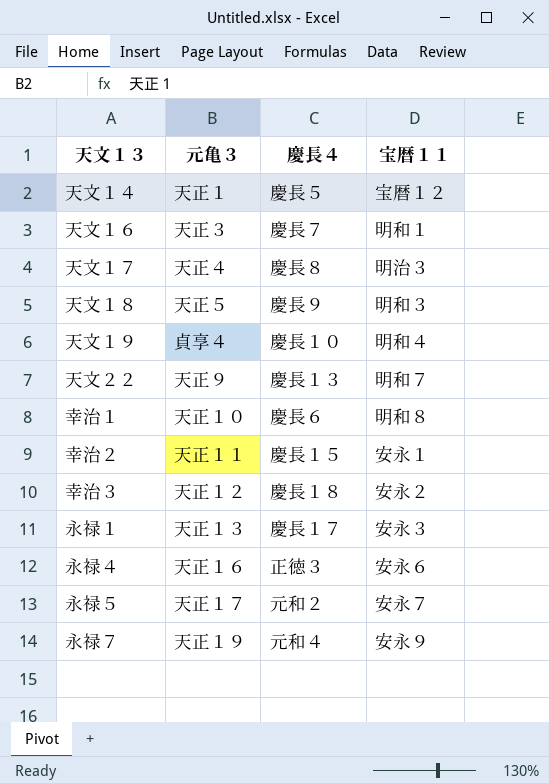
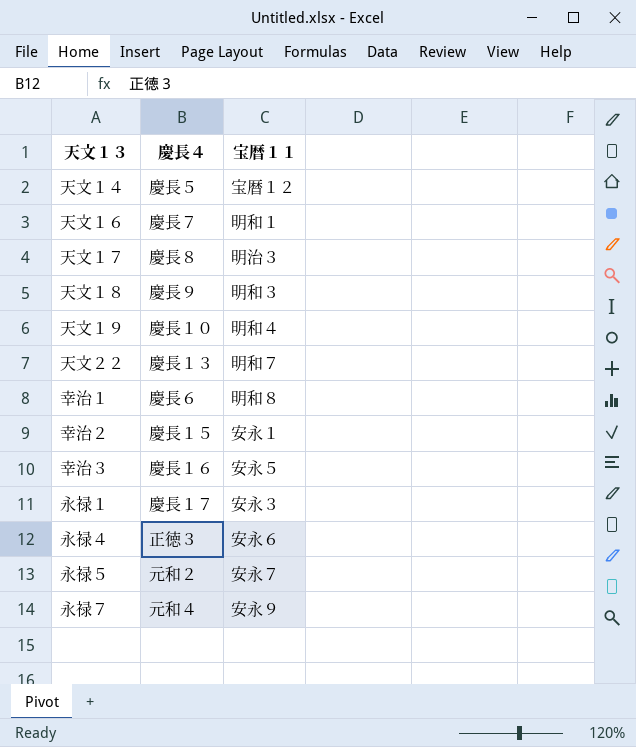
column 元亀３ | position: 2 -> none
幸治３ | 慶長４: 慶長１８ -> 慶長１６
幸治３ | 宝暦１１: 安永２ -> 安永５

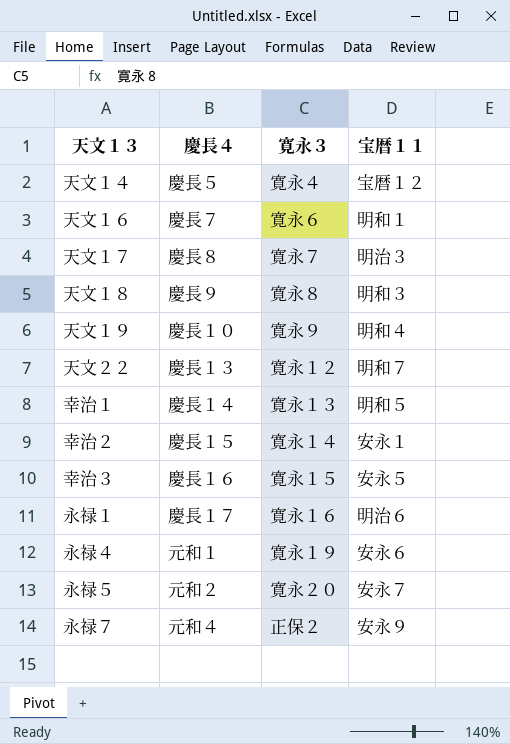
column 寛永３ | position: none -> 3
幸治１ | 慶長４: 慶長６ -> 慶長１４
幸治１ | 宝暦１１: 明和８ -> 明和５
永禄１ | 宝暦１１: 安永３ -> 明治６
永禄４ | 慶長４: 正徳３ -> 元和１

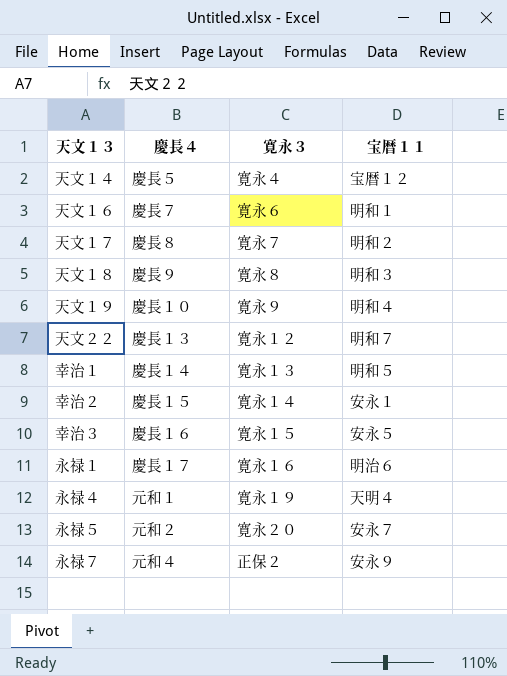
天文１７ | 宝暦１１: 明治３ -> 明和２
永禄４ | 宝暦１１: 安永６ -> 天明４

